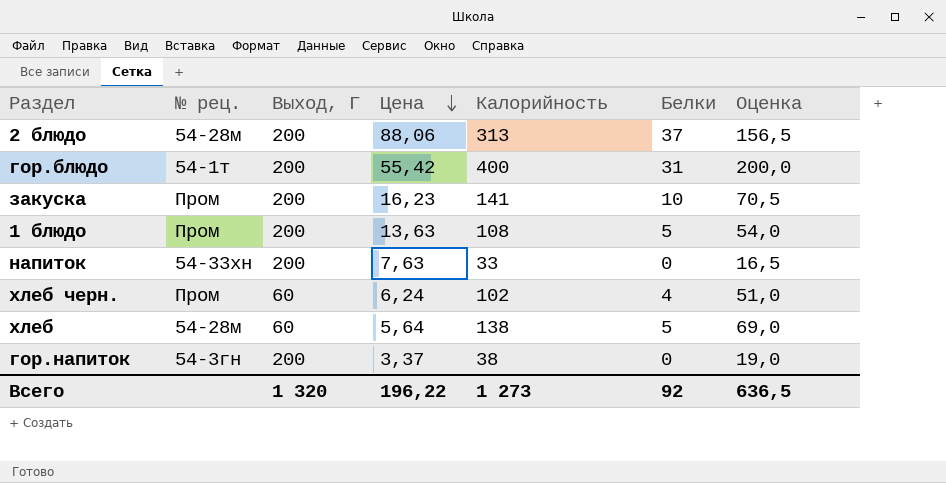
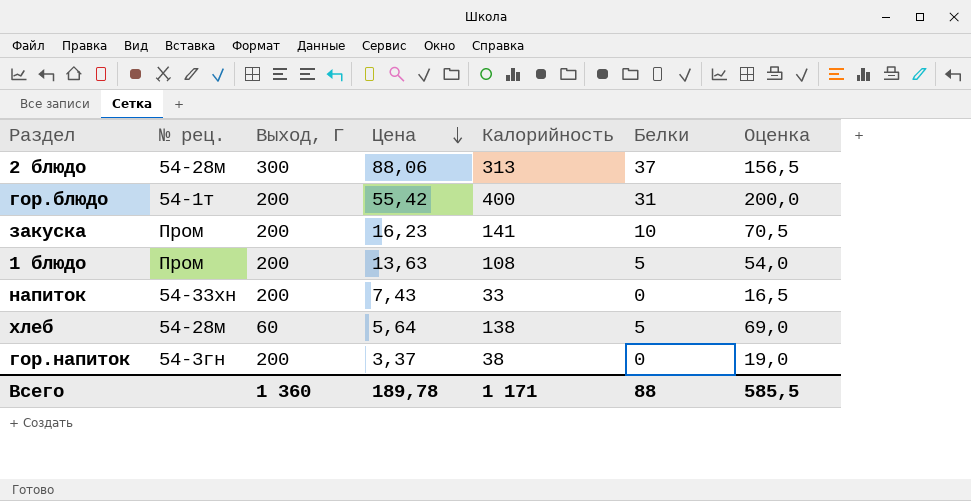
row хлеб черн.: Пром | 60 | 6,24 | 102 | 4 | 51,0 -> none
2 блюдо | Выход, Г: 200 -> 300
напиток | Цена: 7,63 -> 7,43
Всего | Выход, Г: 1 320 -> 1 360
Всего | Цена: 196,22 -> 189,78
Всего | Калорийность: 1 273 -> 1 171
Всего | Белки: 92 -> 88
Всего | Оценка: 636,5 -> 585,5

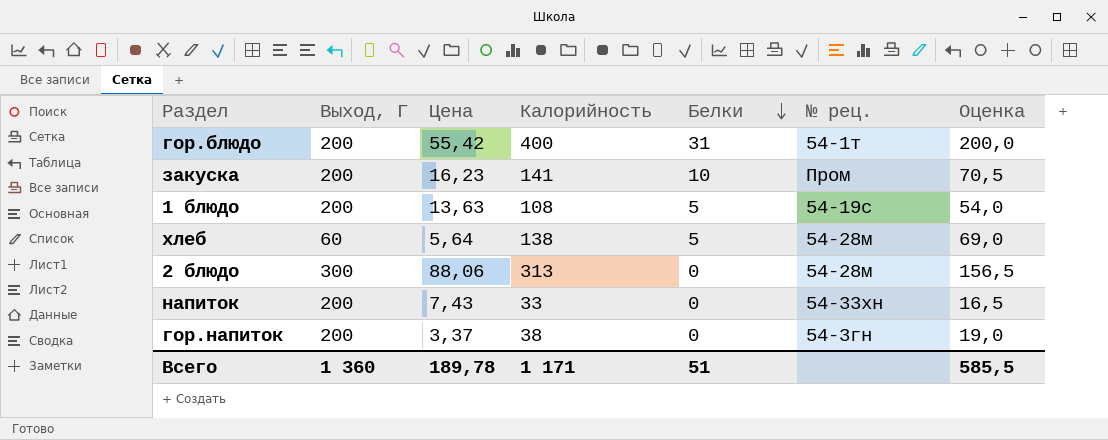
row order: Цена descending -> Белки descending
column № рец. | position: 2 -> 6
1 блюдо | № рец.: Пром -> 54-19с
2 блюдо | Белки: 37 -> 0
Всего | Белки: 88 -> 51

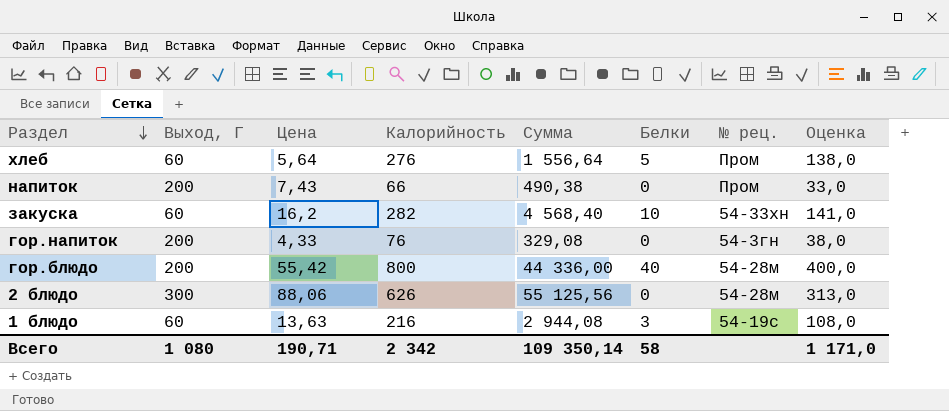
row order: Белки descending -> Раздел descending
column Сумма | formula: none -> [Цена] * [Калорийность]
хлеб | Калорийность: 138 -> 276
хлеб | № рец.: 54-28м -> Пром
хлеб | Оценка: 69,0 -> 138,0
напиток | Калорийность: 33 -> 66
напиток | № рец.: 54-33хн -> Пром
напиток | Оценка: 16,5 -> 33,0
закуска | Выход, Г: 200 -> 60
закуска | Цена: 16,23 -> 16,2
закуска | Калорийность: 141 -> 282
закуска | № рец.: Пром -> 54-33хн
закуска | Оценка: 70,5 -> 141,0
гор.напиток | Цена: 3,37 -> 4,33
гор.напиток | Калорийность: 38 -> 76
гор.напиток | Оценка: 19,0 -> 38,0
гор.блюдо | Калорийность: 400 -> 800
гор.блюдо | Белки: 31 -> 40
гор.блюдо | № рец.: 54-1т -> 54-28м
гор.блюдо | Оценка: 200,0 -> 400,0
2 блюдо | Калорийность: 313 -> 626
2 блюдо | Оценка: 156,5 -> 313,0
1 блюдо | Выход, Г: 200 -> 60
1 блюдо | Калорийность: 108 -> 216
1 блюдо | Белки: 5 -> 3
1 блюдо | Оценка: 54,0 -> 108,0
Всего | Выход, Г: 1 360 -> 1 080
Всего | Цена: 189,78 -> 190,71
Всего | Калорийность: 1 171 -> 2 342
Всего | Белки: 51 -> 58
Всего | Оценка: 585,5 -> 1 171,0

